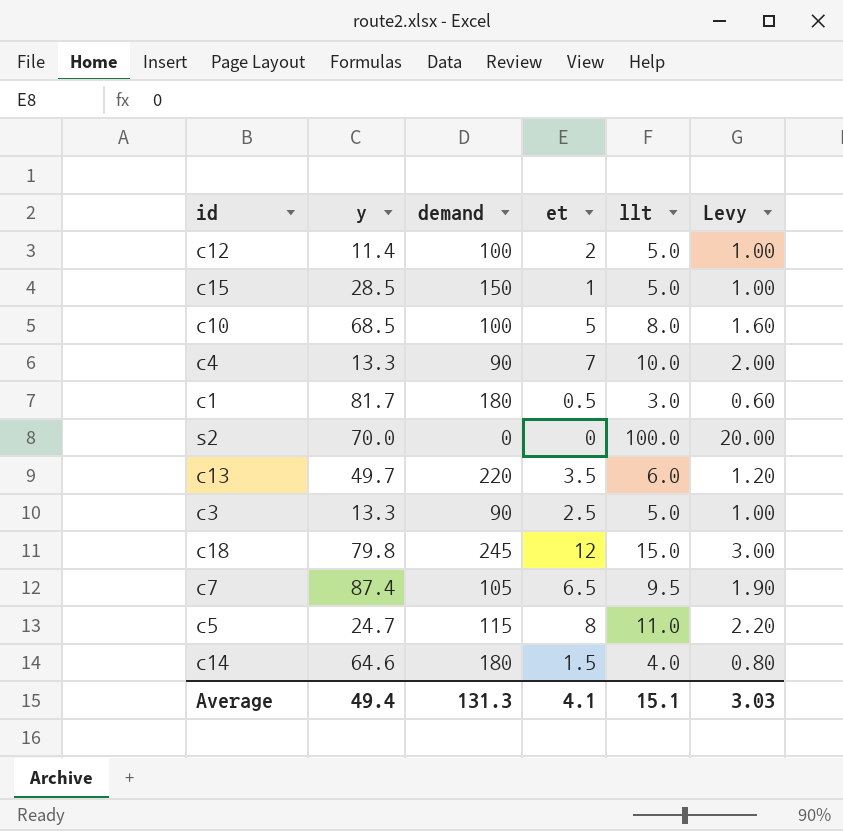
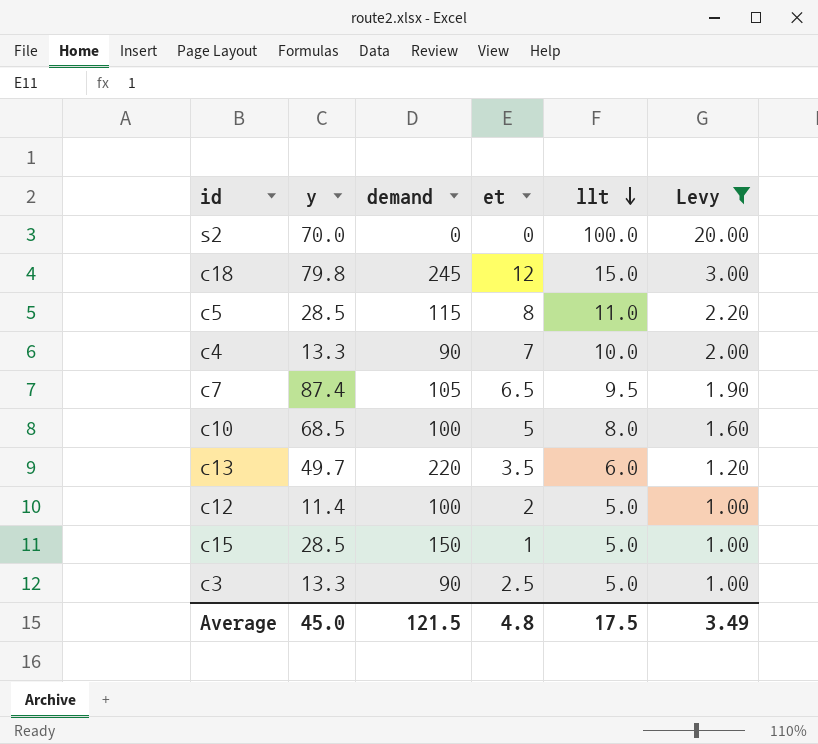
filter: none -> Levy >= 1.00
row order: none -> llt descending
c5 | y: 24.7 -> 28.5
Average | y: 49.4 -> 45.0
Average | demand: 131.3 -> 121.5
Average | et: 4.1 -> 4.8
Average | llt: 15.1 -> 17.5
Average | Levy: 3.03 -> 3.49

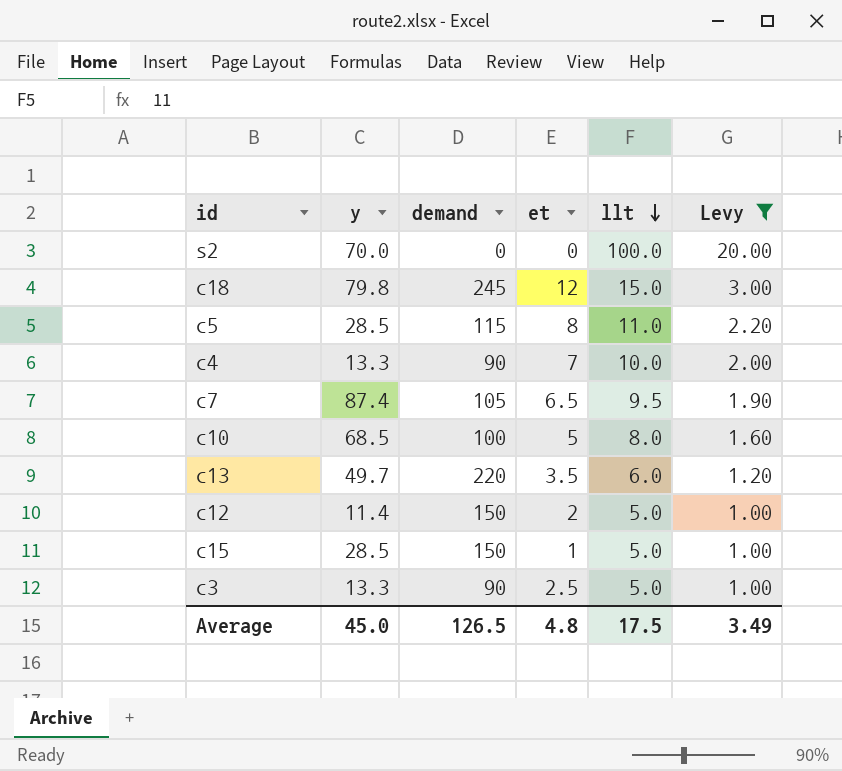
c12 | demand: 100 -> 150
Average | demand: 121.5 -> 126.5

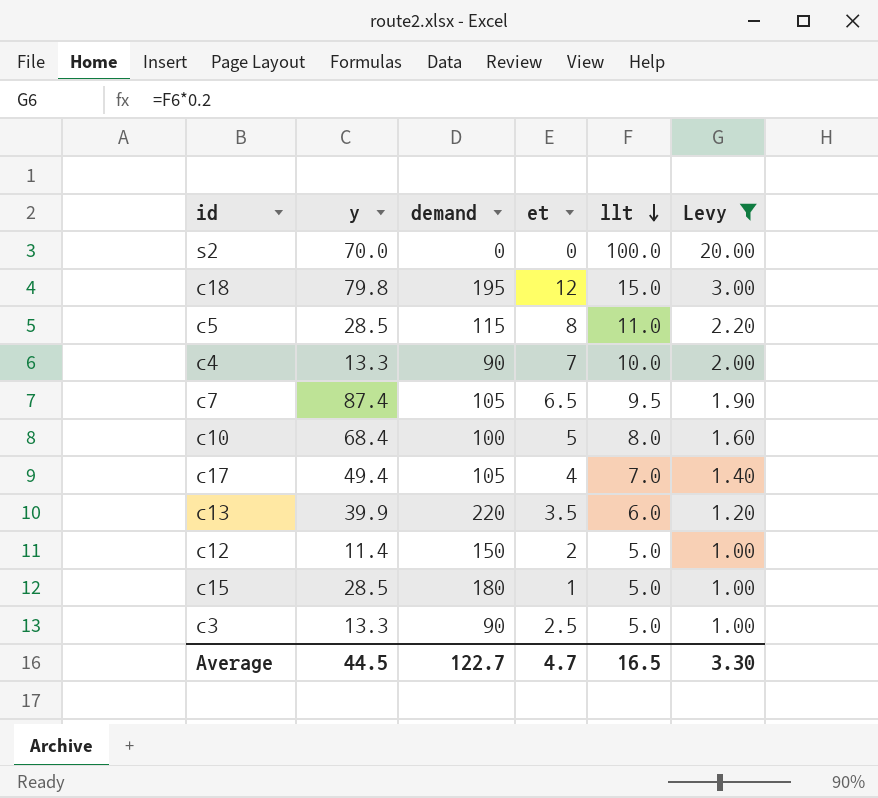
c18 | demand: 245 -> 195
c10 | y: 68.5 -> 68.4
row c17: none -> 49.4 | 105 | 4 | 7.0 | 1.40
c13 | y: 49.7 -> 39.9
c15 | demand: 150 -> 180
Average | y: 45.0 -> 44.5
Average | demand: 126.5 -> 122.7
Average | et: 4.8 -> 4.7
Average | llt: 17.5 -> 16.5
Average | Levy: 3.49 -> 3.30

